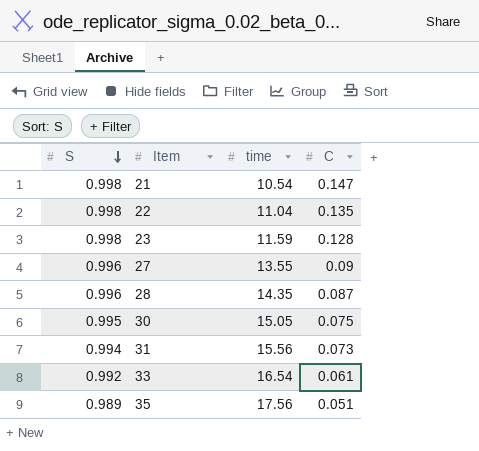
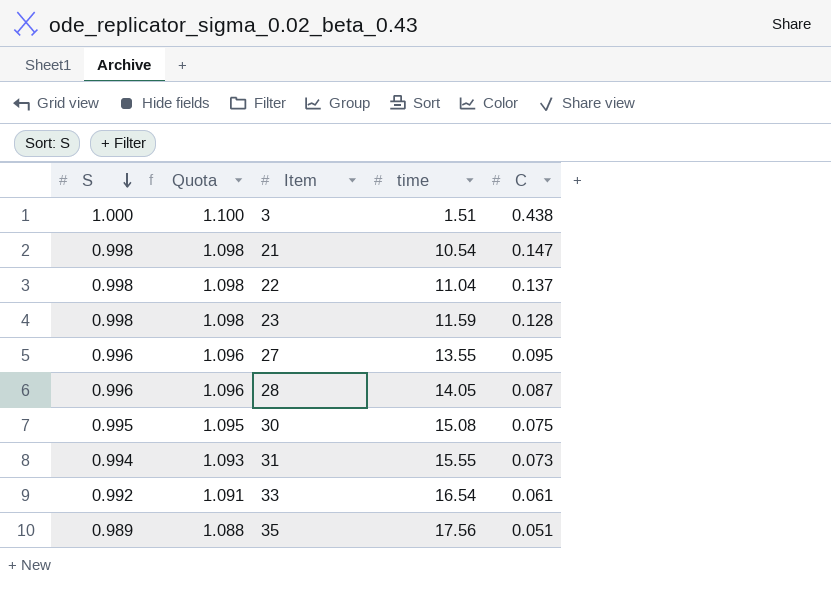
column Quota | formula: none -> [S] * 1.1
row 3: none -> 1.000 | 1.100 | 1.51 | 0.438
22 | C: 0.135 -> 0.137
27 | C: 0.09 -> 0.095
28 | time: 14.35 -> 14.05
30 | time: 15.05 -> 15.08
31 | time: 15.56 -> 15.55

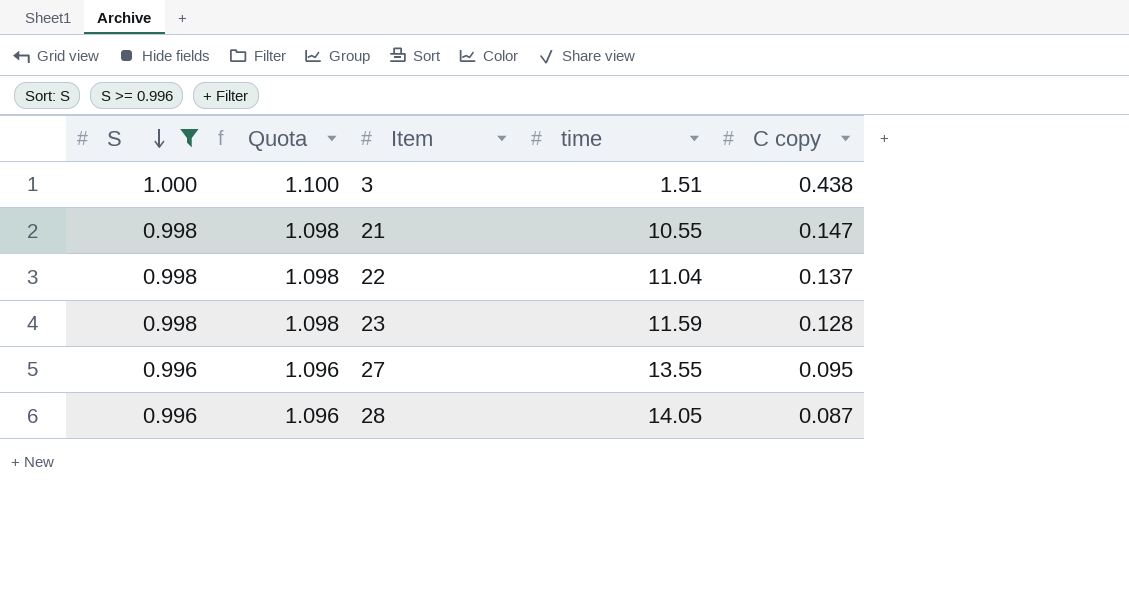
filter: none -> S >= 0.996
column name: C -> C copy
21 | time: 10.54 -> 10.55

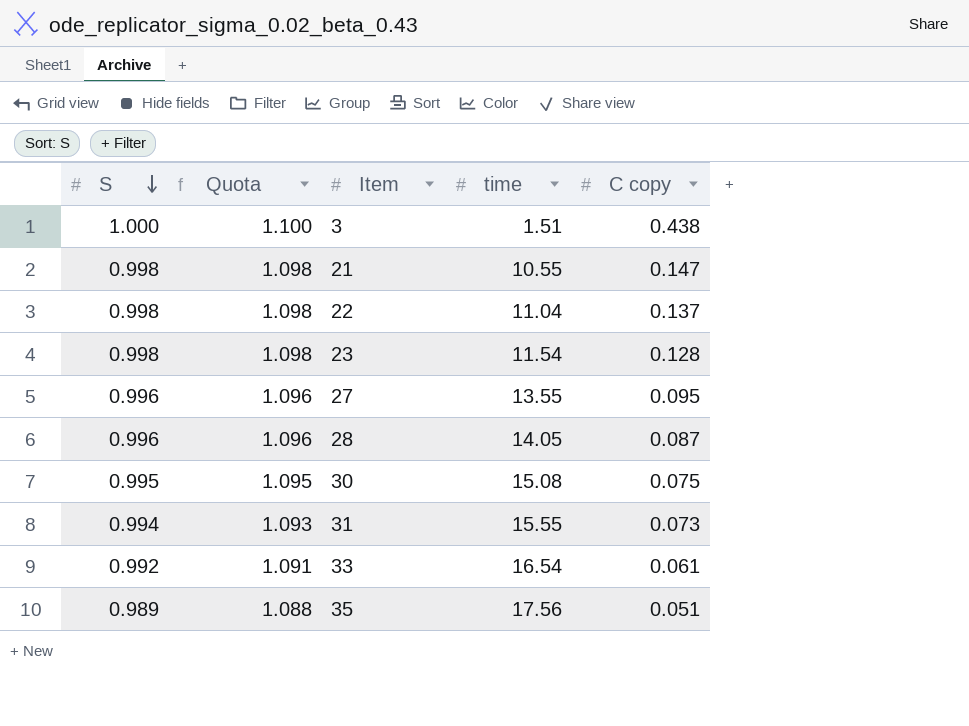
filter: S >= 0.996 -> none
23 | time: 11.59 -> 11.54

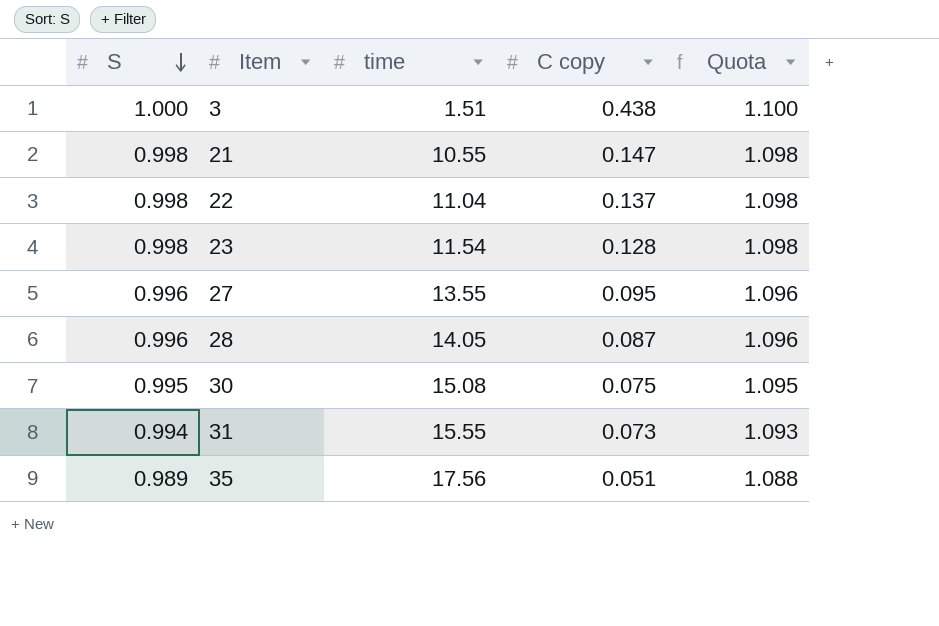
column Quota | position: 2 -> 5
row 33: 0.992 | 1.091 | 16.54 | 0.061 -> none

